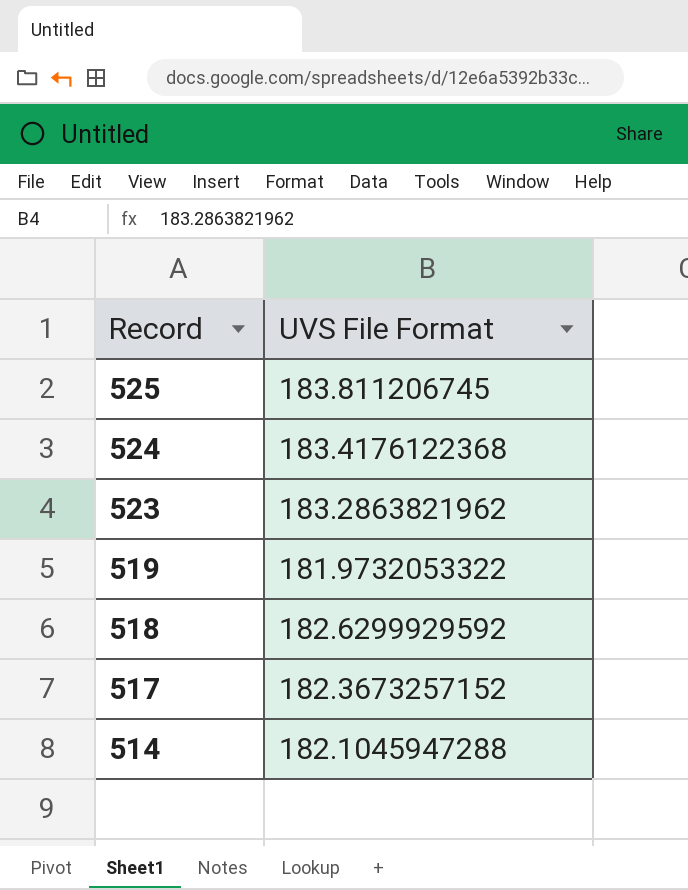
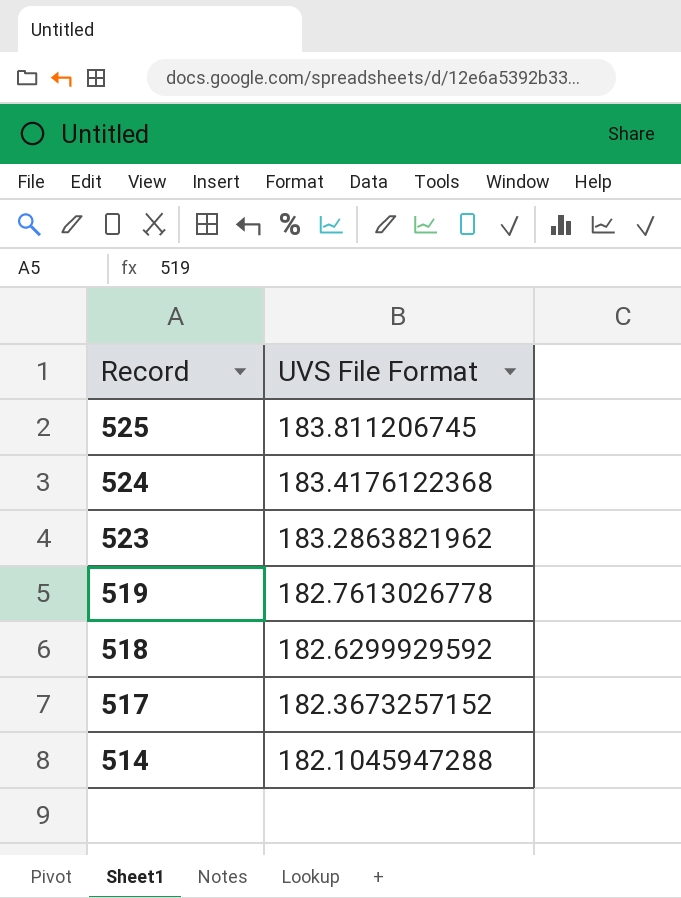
519 | UVS File Format: 181.9732053322 -> 182.7613026778

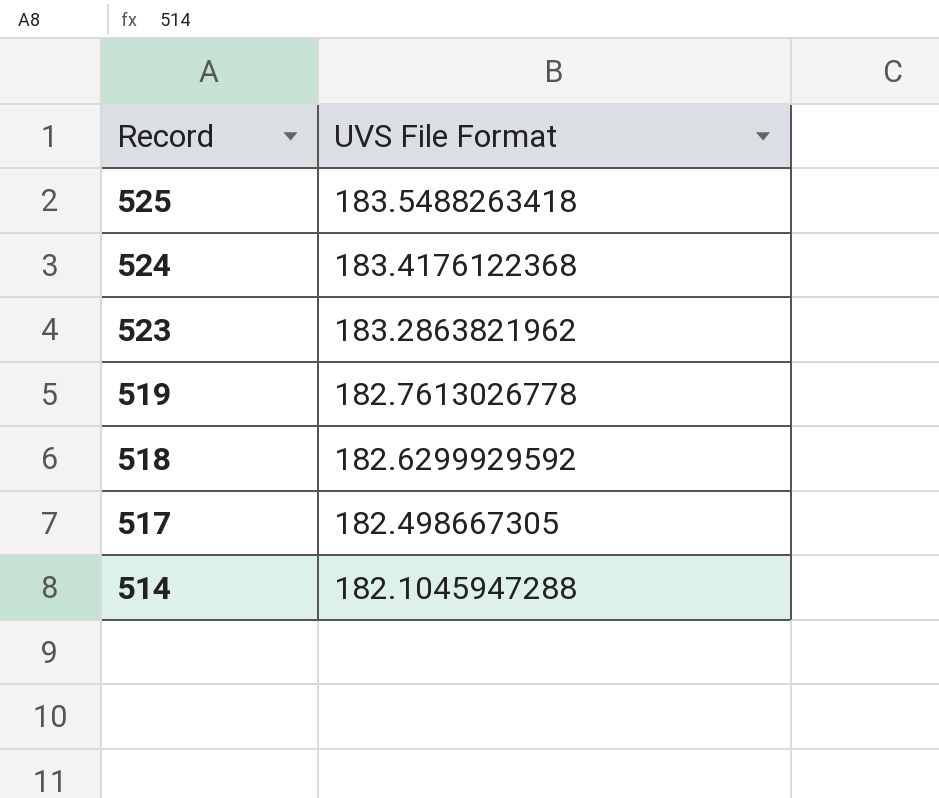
525 | UVS File Format: 183.811206745 -> 183.5488263418
517 | UVS File Format: 182.3673257152 -> 182.498667305

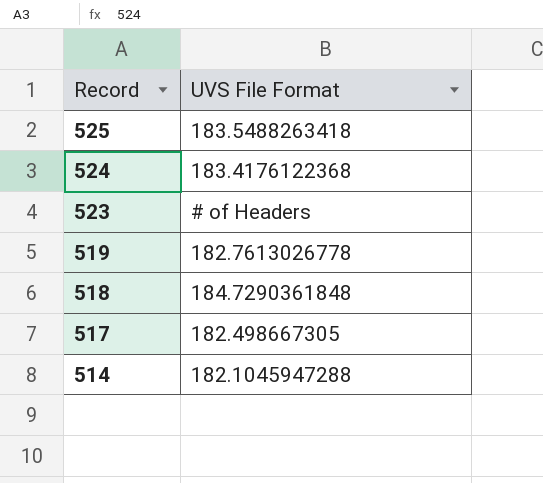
523 | UVS File Format: 183.2863821962 -> # of Headers
518 | UVS File Format: 182.6299929592 -> 184.7290361848

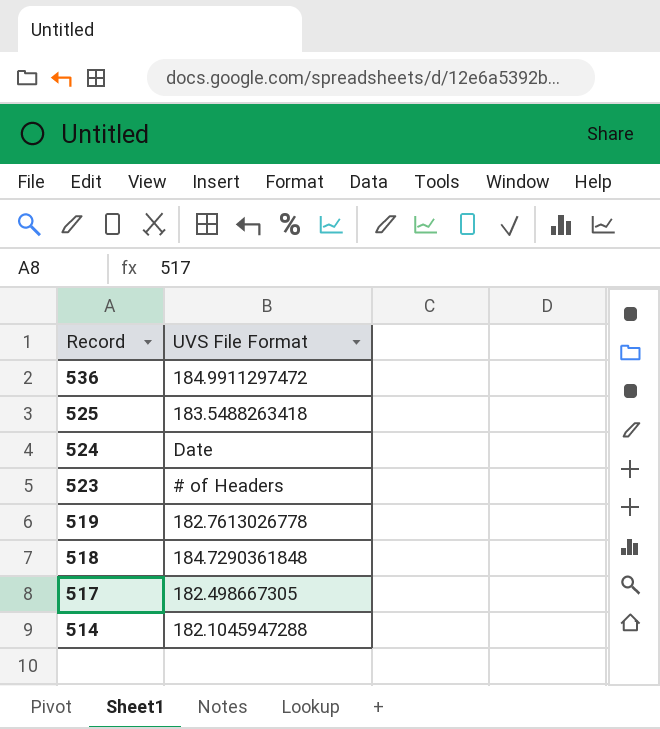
row 536: none -> 184.9911297472
524 | UVS File Format: 183.4176122368 -> Date

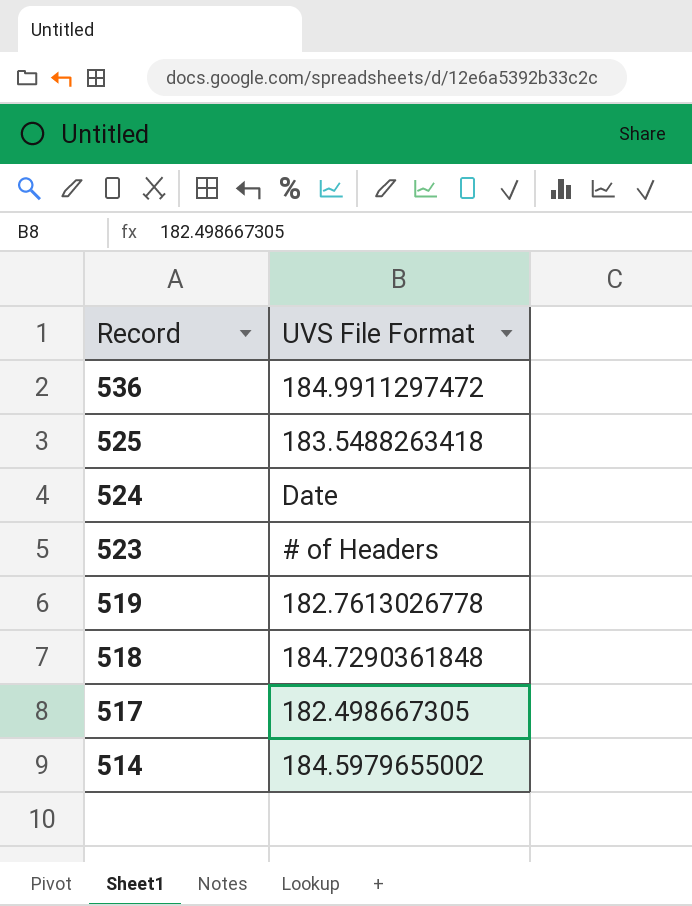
514 | UVS File Format: 182.1045947288 -> 184.5979655002

